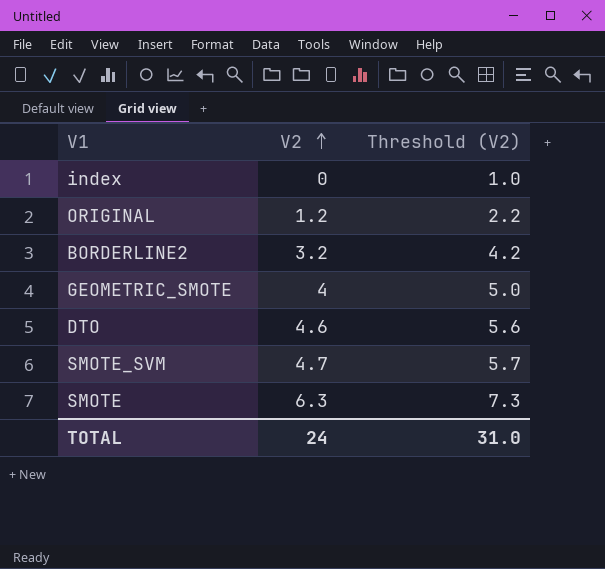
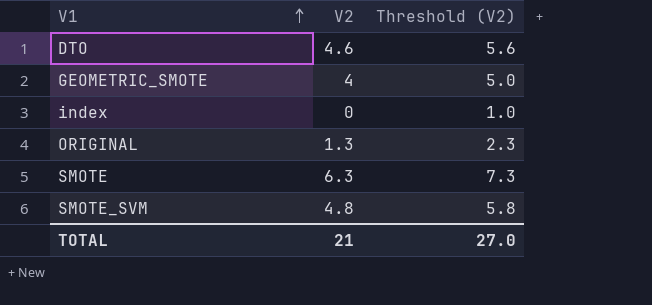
row order: V2 ascending -> V1 ascending
row BORDERLINE2: 3.2 | 4.2 -> none
ORIGINAL | V2: 1.2 -> 1.3
ORIGINAL | Threshold (V2): 2.2 -> 2.3
SMOTE_SVM | V2: 4.7 -> 4.8
SMOTE_SVM | Threshold (V2): 5.7 -> 5.8
TOTAL | V2: 24 -> 21
TOTAL | Threshold (V2): 31.0 -> 27.0

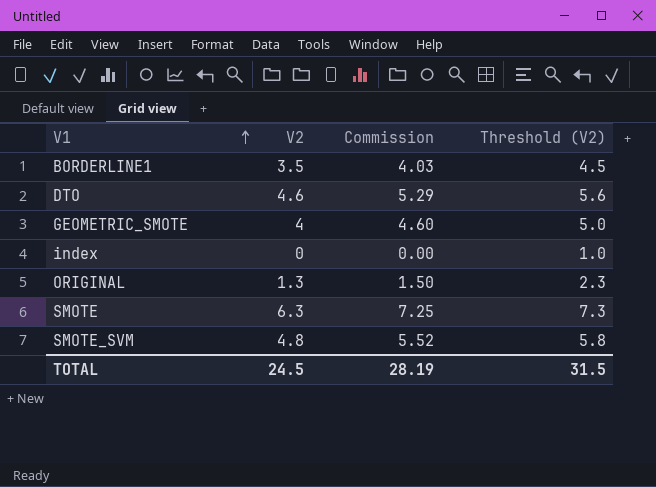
column Commission | formula: none -> [V2] * 1.15
row BORDERLINE1: none -> 3.5 | 4.03 | 4.5
TOTAL | V2: 21 -> 24.5
TOTAL | Threshold (V2): 27.0 -> 31.5

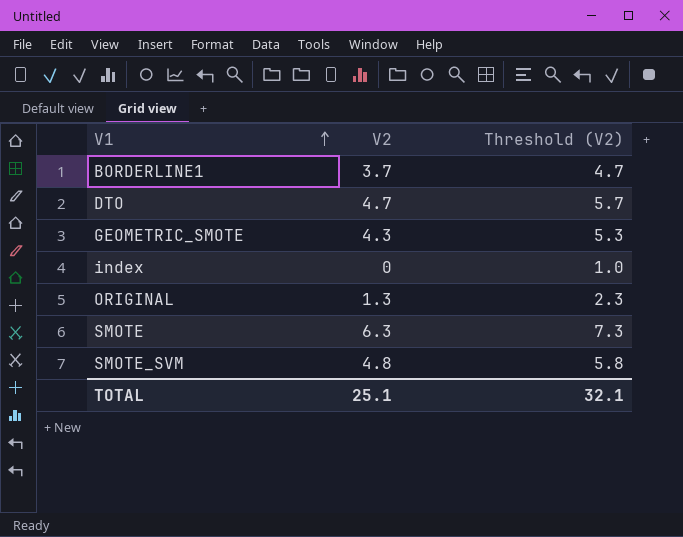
column Commission | formula: [V2] * 1.15 -> none
BORDERLINE1 | V2: 3.5 -> 3.7
BORDERLINE1 | Threshold (V2): 4.5 -> 4.7
DTO | V2: 4.6 -> 4.7
DTO | Threshold (V2): 5.6 -> 5.7
GEOMETRIC_SMOTE | V2: 4 -> 4.3
GEOMETRIC_SMOTE | Threshold (V2): 5.0 -> 5.3
TOTAL | V2: 24.5 -> 25.1
TOTAL | Threshold (V2): 31.5 -> 32.1

